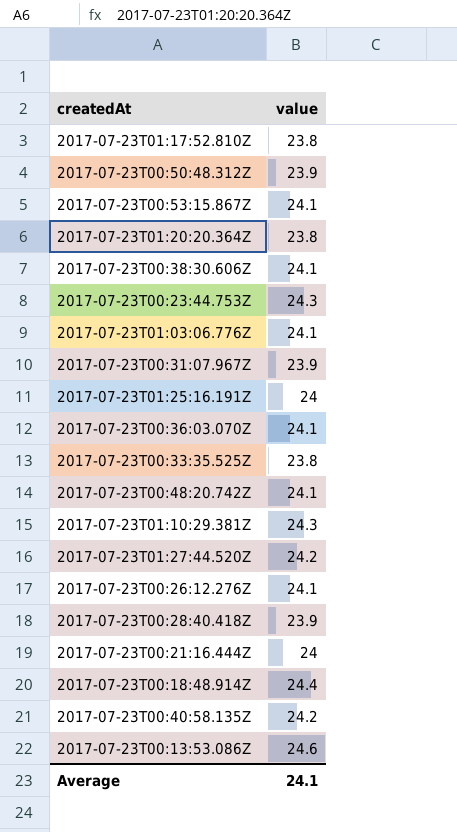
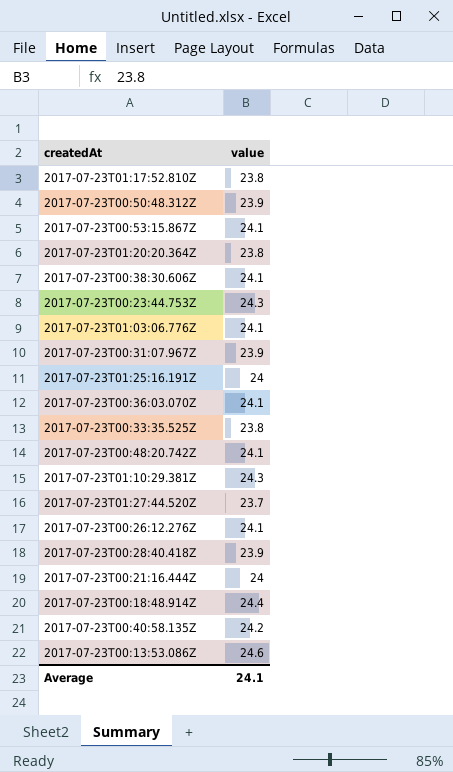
2017-07-23T01:27:44.520Z | value: 24.2 -> 23.7

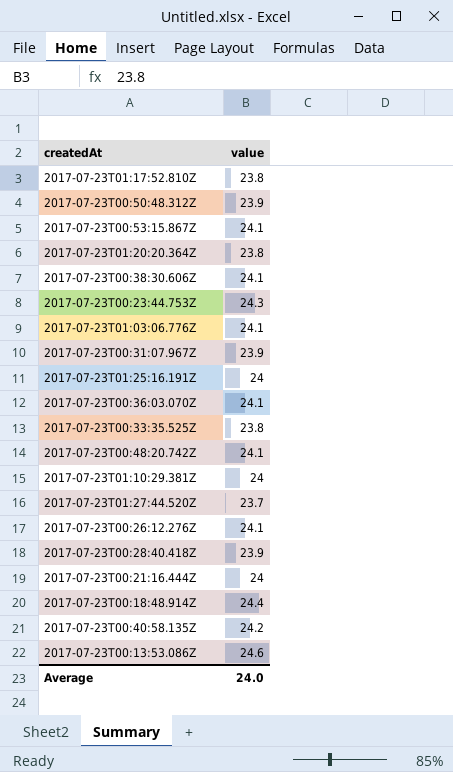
2017-07-23T01:10:29.381Z | value: 24.3 -> 24
Average | value: 24.1 -> 24.0

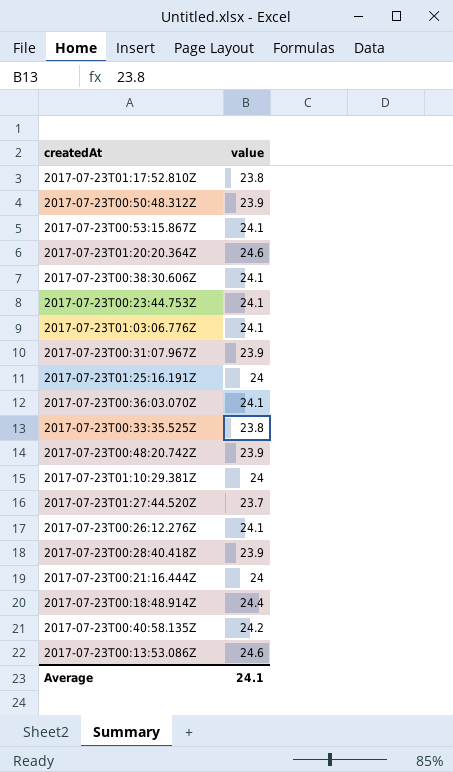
2017-07-23T01:20:20.364Z | value: 23.8 -> 24.6
2017-07-23T00:23:44.753Z | value: 24.3 -> 24.1
2017-07-23T00:48:20.742Z | value: 24.1 -> 23.9
Average | value: 24.0 -> 24.1

